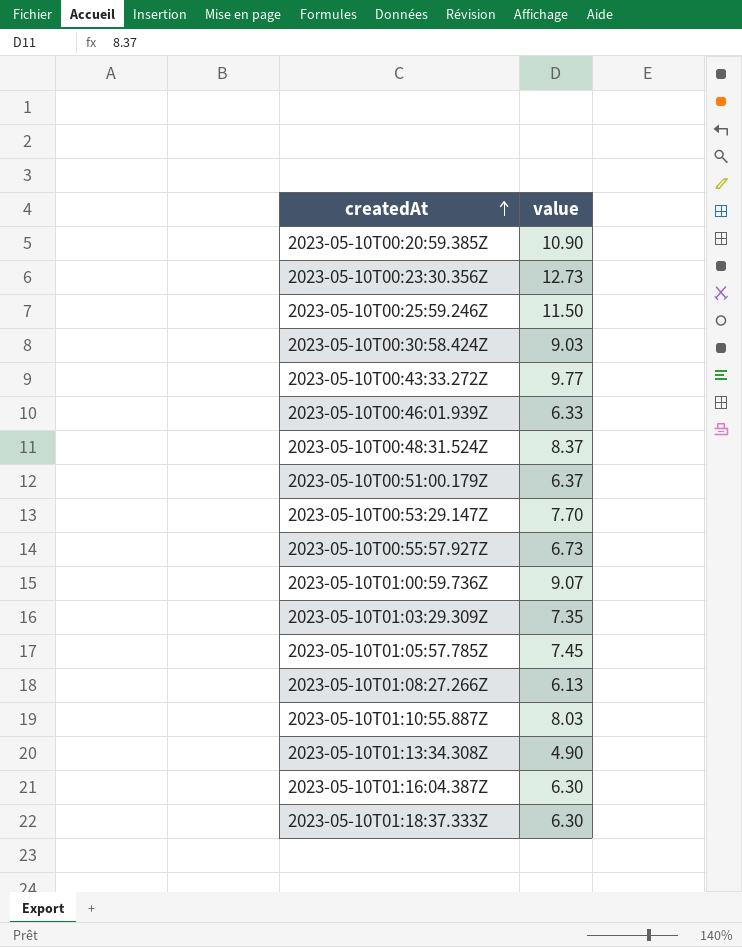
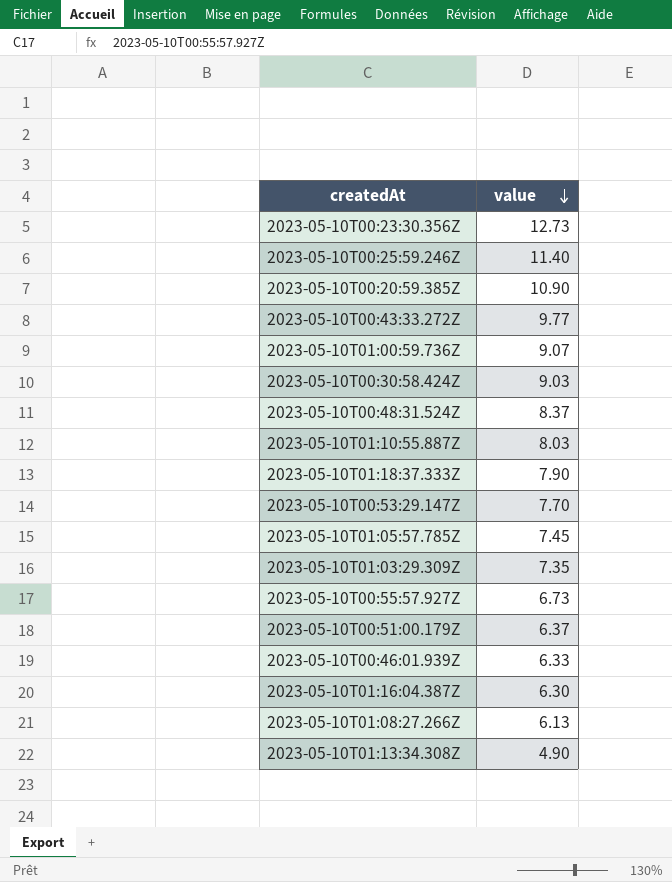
row order: createdAt ascending -> value descending
2023-05-10T00:25:59.246Z | value: 11.50 -> 11.40
2023-05-10T01:18:37.333Z | value: 6.30 -> 7.90

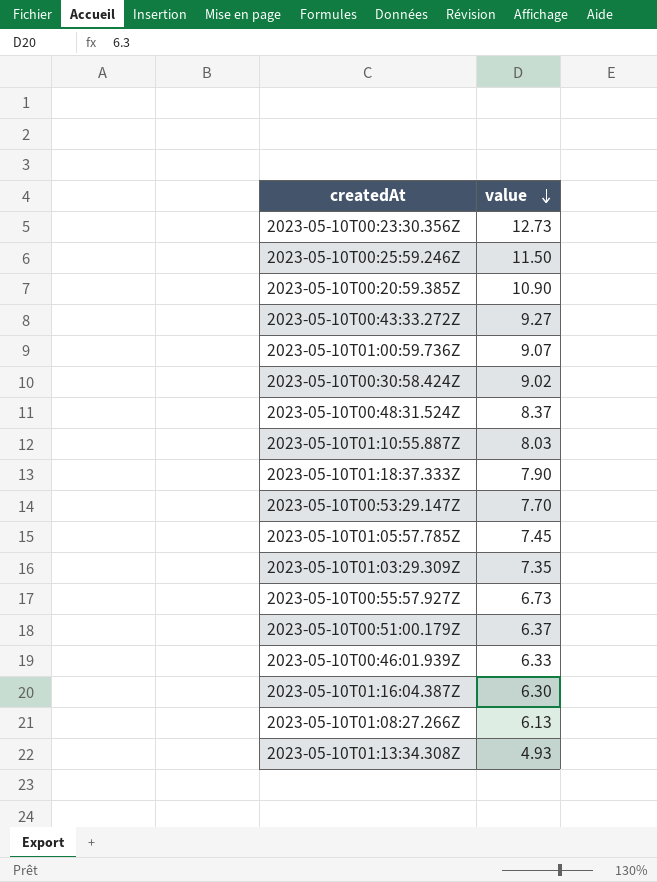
2023-05-10T00:25:59.246Z | value: 11.40 -> 11.50
2023-05-10T00:43:33.272Z | value: 9.77 -> 9.27
2023-05-10T00:30:58.424Z | value: 9.03 -> 9.02
2023-05-10T01:13:34.308Z | value: 4.90 -> 4.93

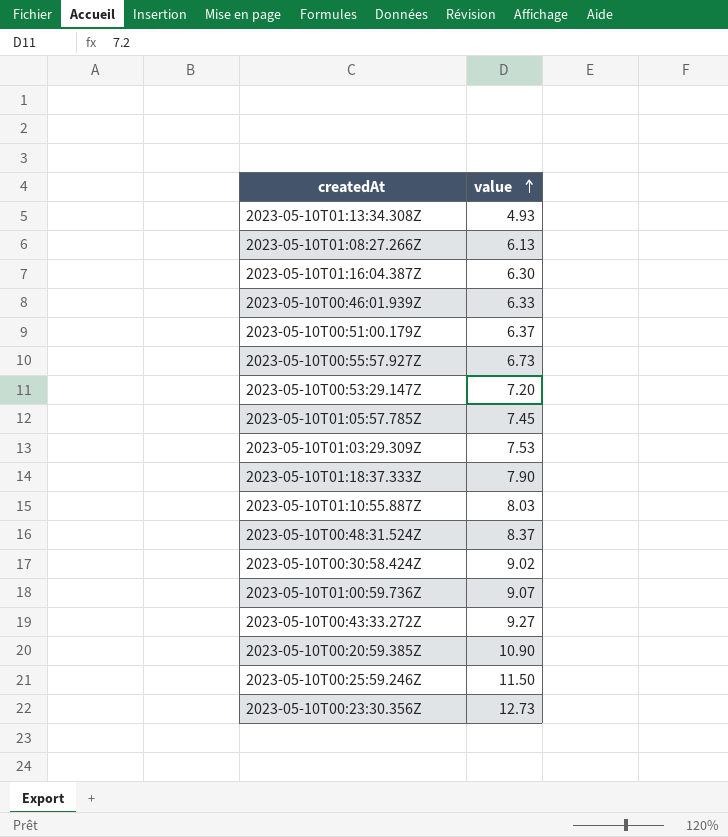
row order: value descending -> value ascending
2023-05-10T00:53:29.147Z | value: 7.70 -> 7.20
2023-05-10T01:03:29.309Z | value: 7.35 -> 7.53

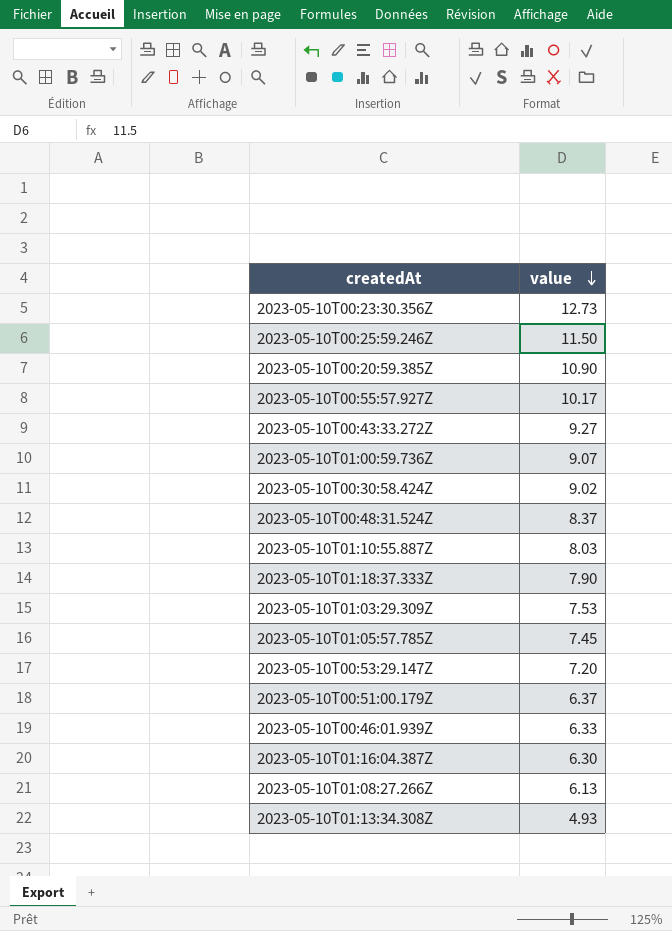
row order: value ascending -> value descending
2023-05-10T00:55:57.927Z | value: 6.73 -> 10.17

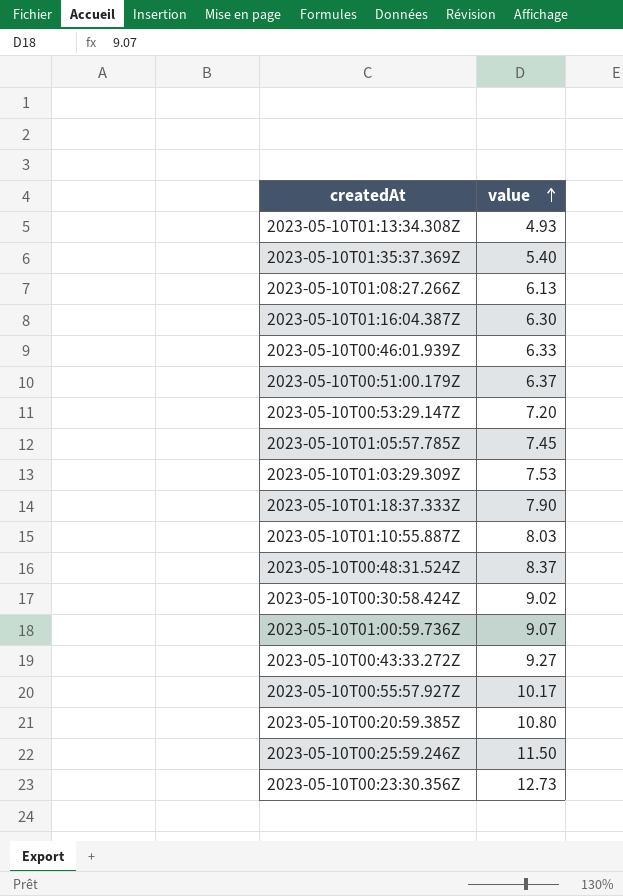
row order: value descending -> value ascending
row 2023-05-10T01:35:37.369Z: none -> 5.40
2023-05-10T00:20:59.385Z | value: 10.90 -> 10.80

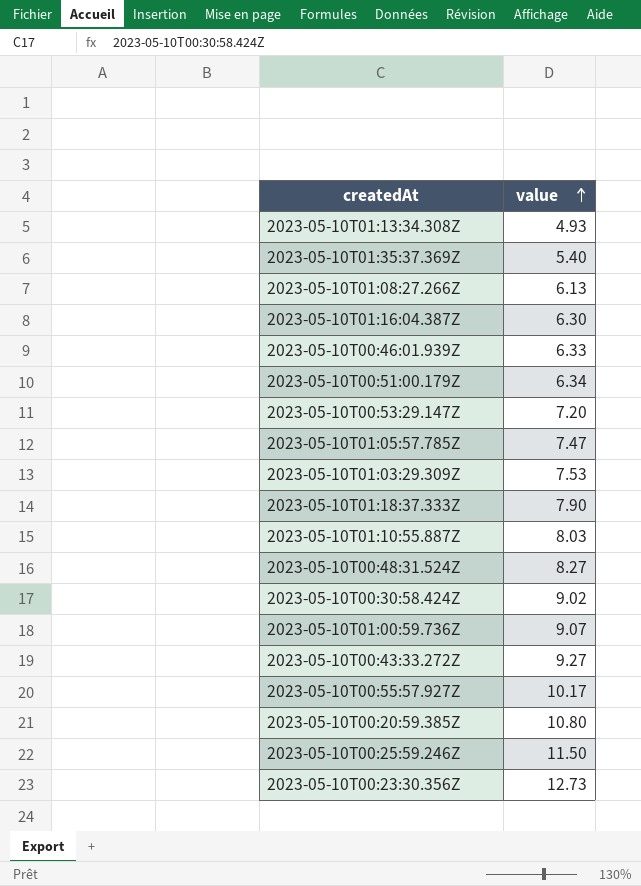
2023-05-10T00:51:00.179Z | value: 6.37 -> 6.34
2023-05-10T01:05:57.785Z | value: 7.45 -> 7.47
2023-05-10T00:48:31.524Z | value: 8.37 -> 8.27

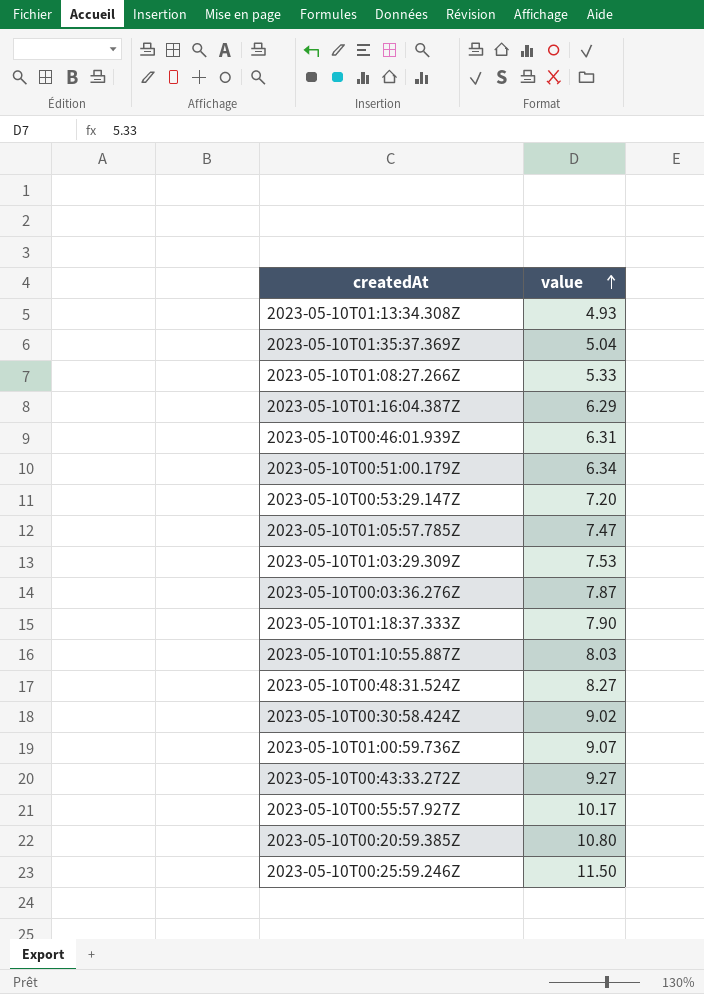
row 2023-05-10T00:23:30.356Z: 12.73 -> none
2023-05-10T01:35:37.369Z | value: 5.40 -> 5.04
2023-05-10T01:08:27.266Z | value: 6.13 -> 5.33
2023-05-10T01:16:04.387Z | value: 6.30 -> 6.29
2023-05-10T00:46:01.939Z | value: 6.33 -> 6.31
row 2023-05-10T00:03:36.276Z: none -> 7.87

